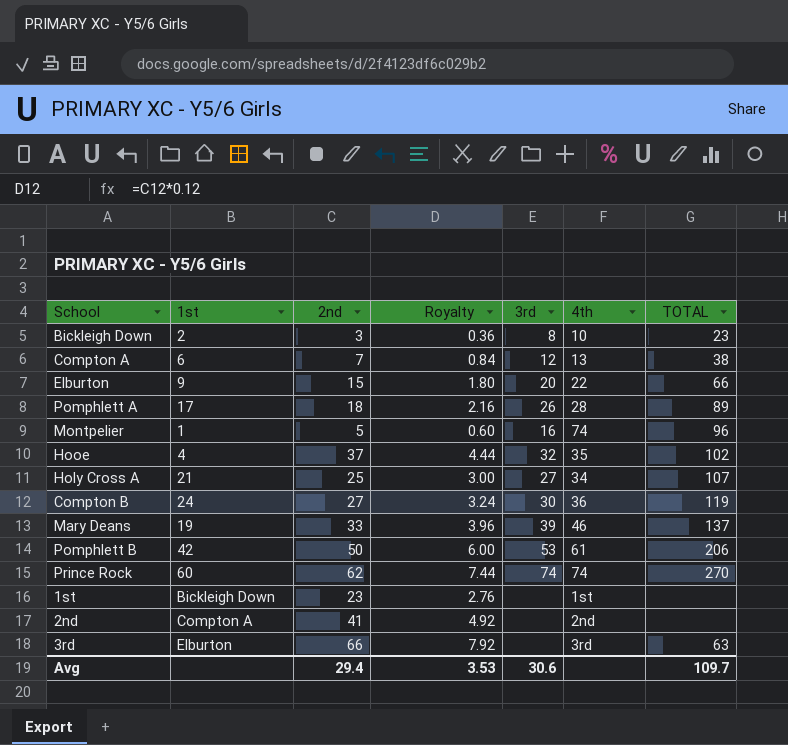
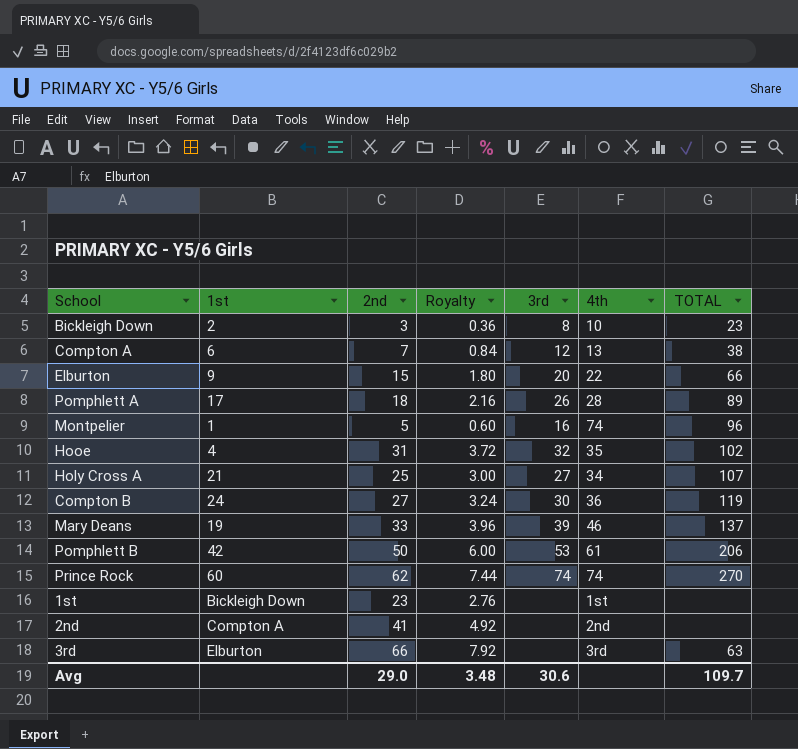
Hooe | 2nd: 37 -> 31
Hooe | Royalty: 4.44 -> 3.72
Avg | 2nd: 29.4 -> 29.0
Avg | Royalty: 3.53 -> 3.48

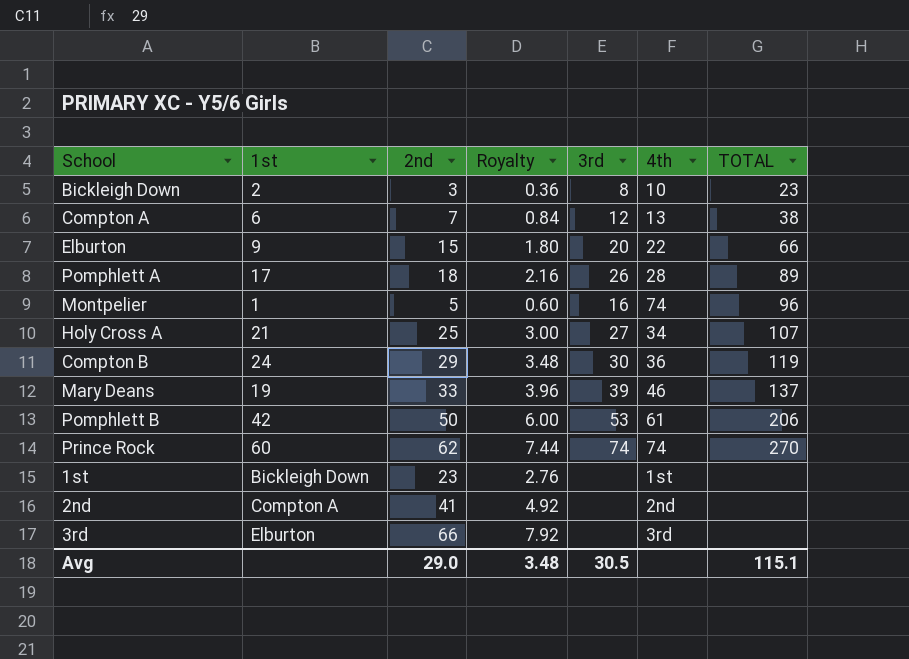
row Hooe: 4 | 31 | 3.72 | 32 | 35 | 102 -> none
Compton B | 2nd: 27 -> 29
Compton B | Royalty: 3.24 -> 3.48
3rd | TOTAL: 63 -> none
Avg | 3rd: 30.6 -> 30.5
Avg | TOTAL: 109.7 -> 115.1

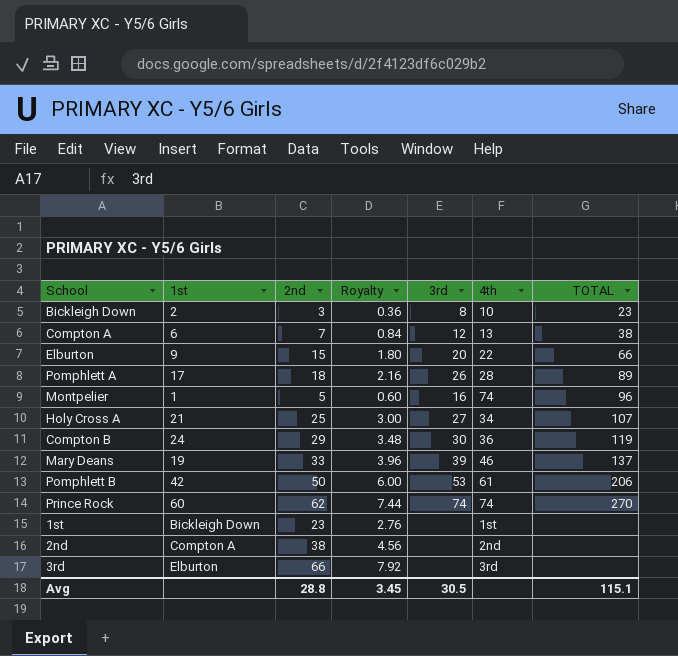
2nd | 2nd: 41 -> 38
2nd | Royalty: 4.92 -> 4.56
Avg | 2nd: 29.0 -> 28.8
Avg | Royalty: 3.48 -> 3.45

